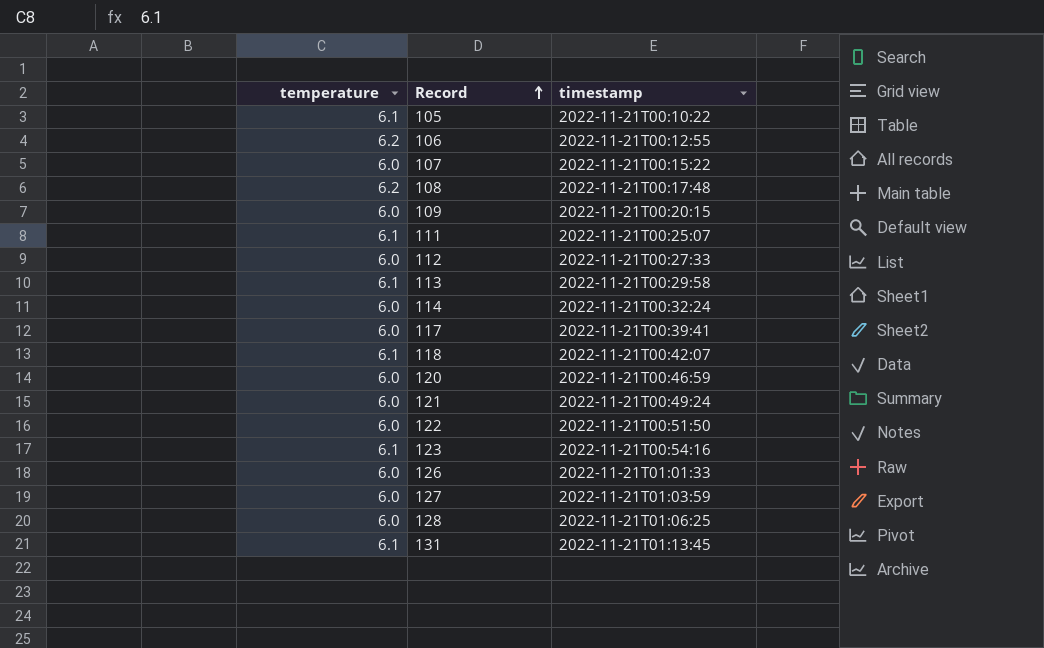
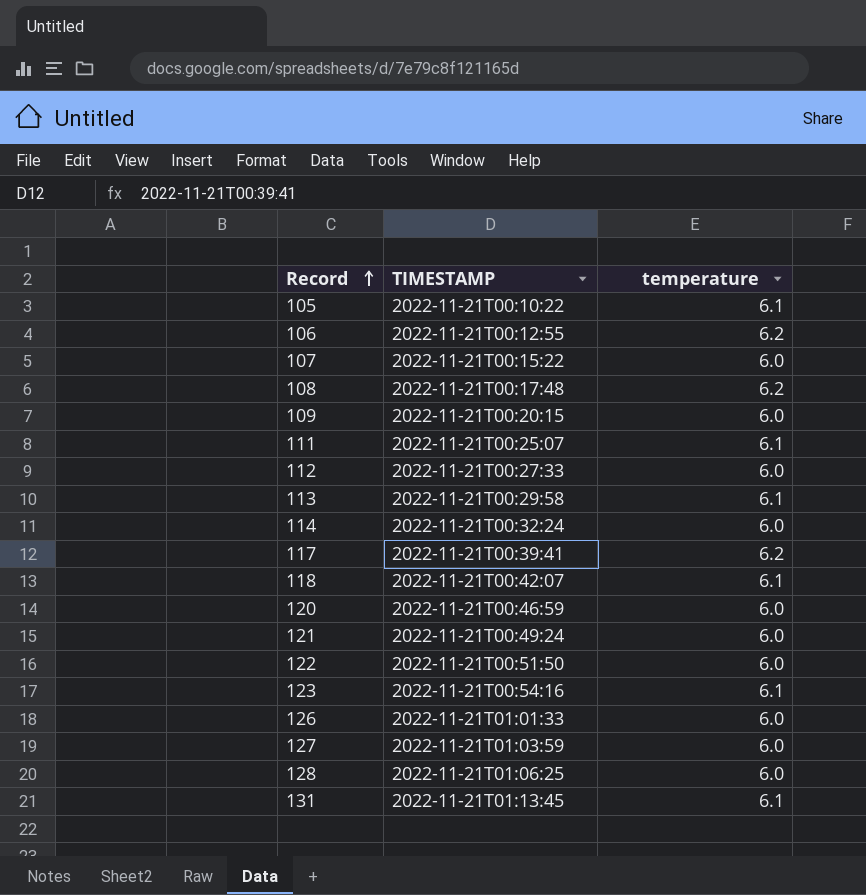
column name: timestamp -> TIMESTAMP
column temperature | position: 1 -> 3
117 | temperature: 6.0 -> 6.2

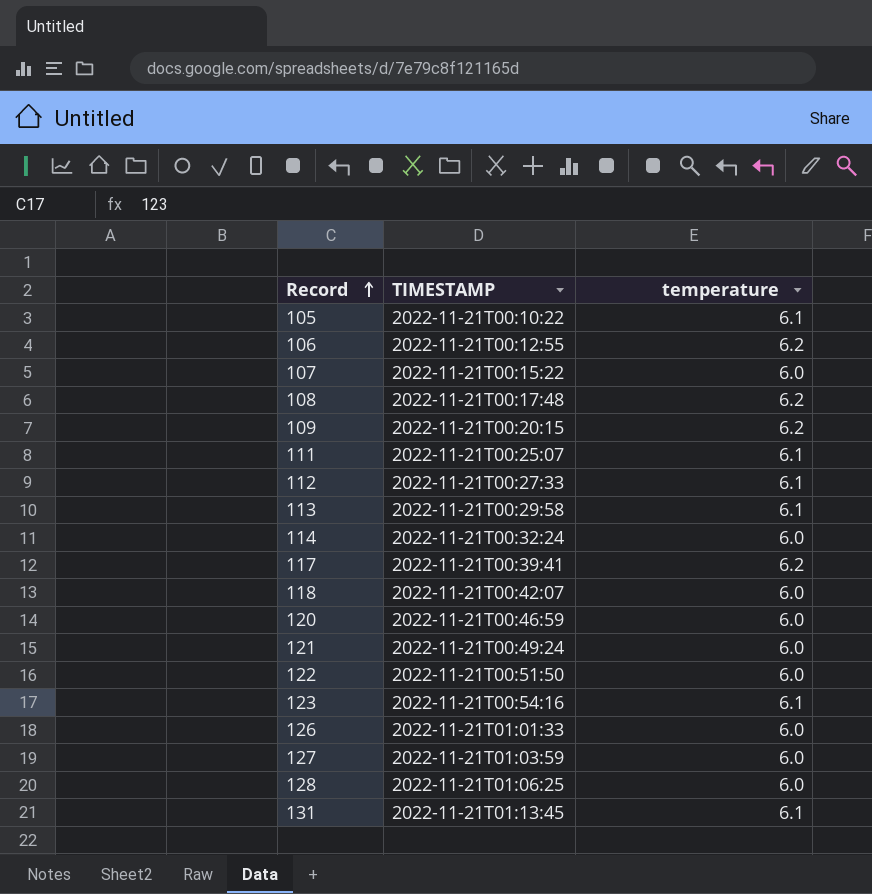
109 | temperature: 6.0 -> 6.2
112 | temperature: 6.0 -> 6.1
118 | temperature: 6.1 -> 6.0

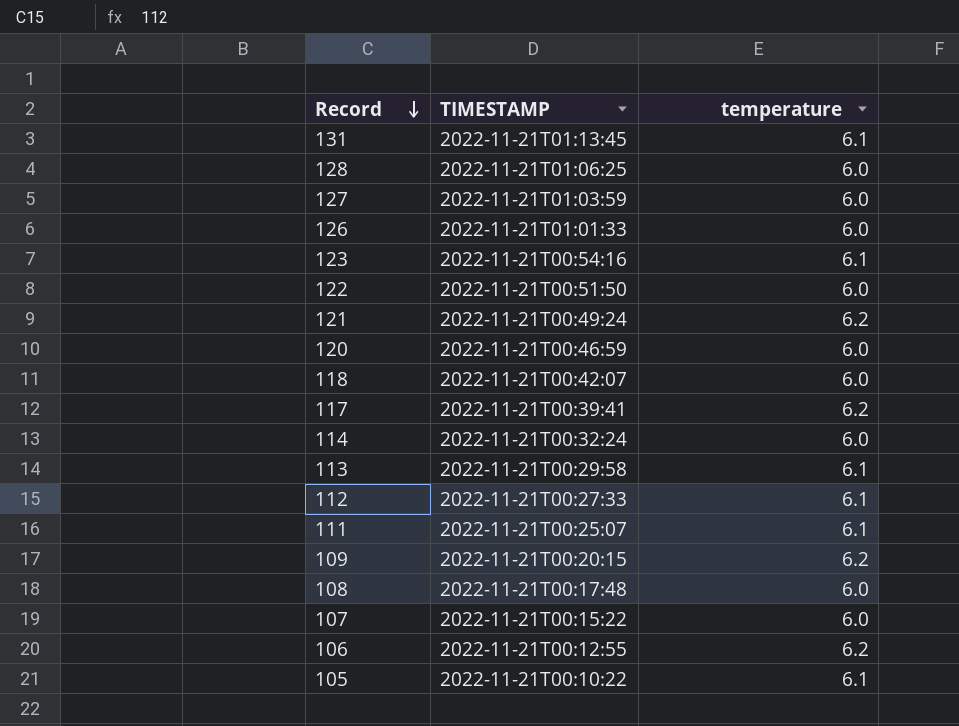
row order: Record ascending -> Record descending
121 | temperature: 6.0 -> 6.2
108 | temperature: 6.2 -> 6.0

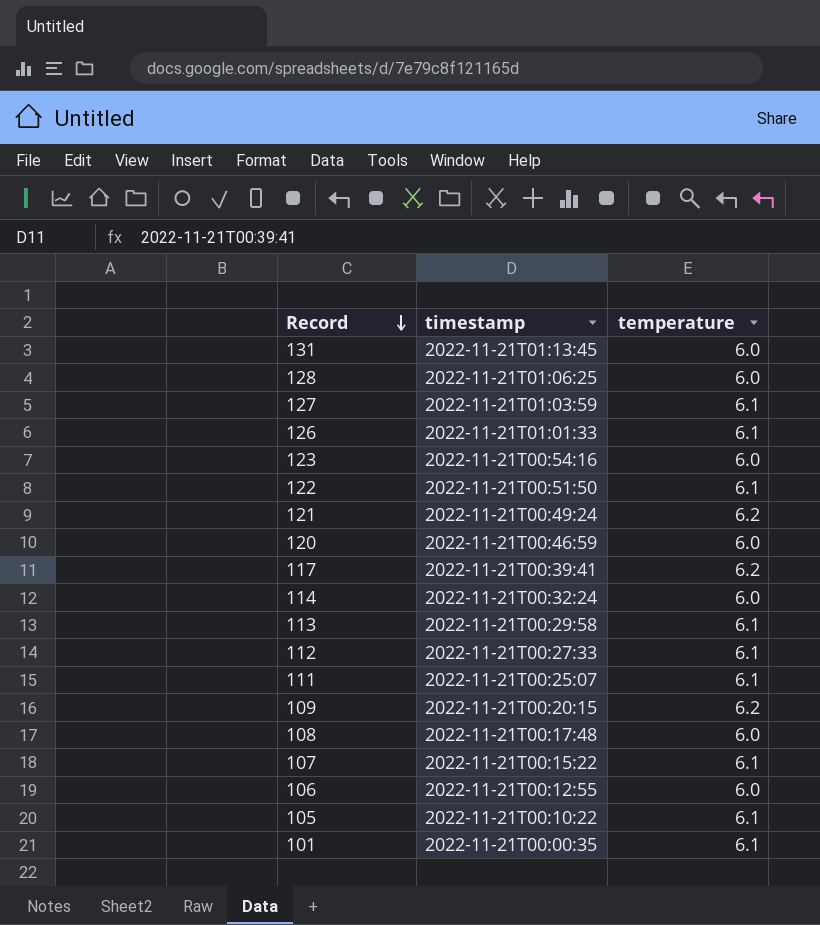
column name: TIMESTAMP -> timestamp
row 118: 2022-11-21T00:42:07 | 6.0 -> none
131 | temperature: 6.1 -> 6.0
127 | temperature: 6.0 -> 6.1
126 | temperature: 6.0 -> 6.1
123 | temperature: 6.1 -> 6.0
122 | temperature: 6.0 -> 6.1
107 | temperature: 6.0 -> 6.1
106 | temperature: 6.2 -> 6.0
row 101: none -> 2022-11-21T00:00:35 | 6.1

